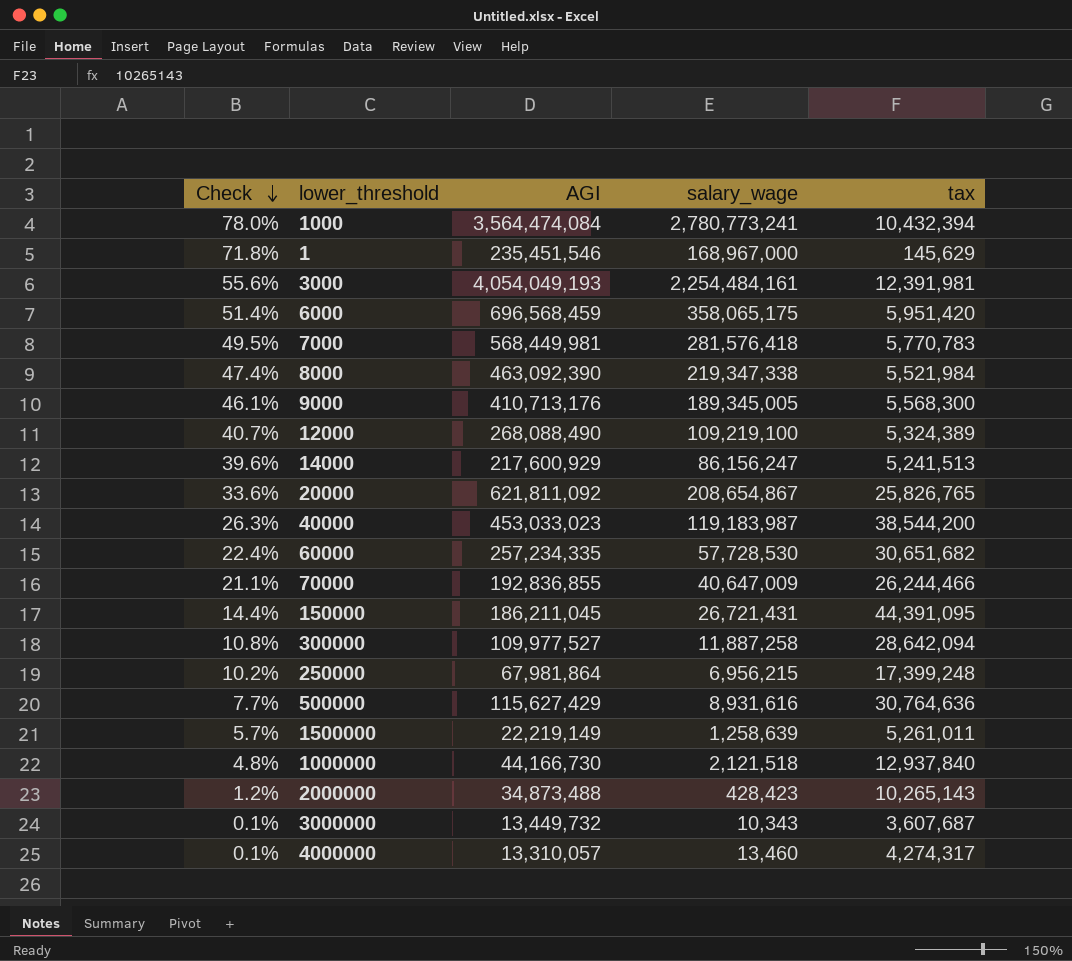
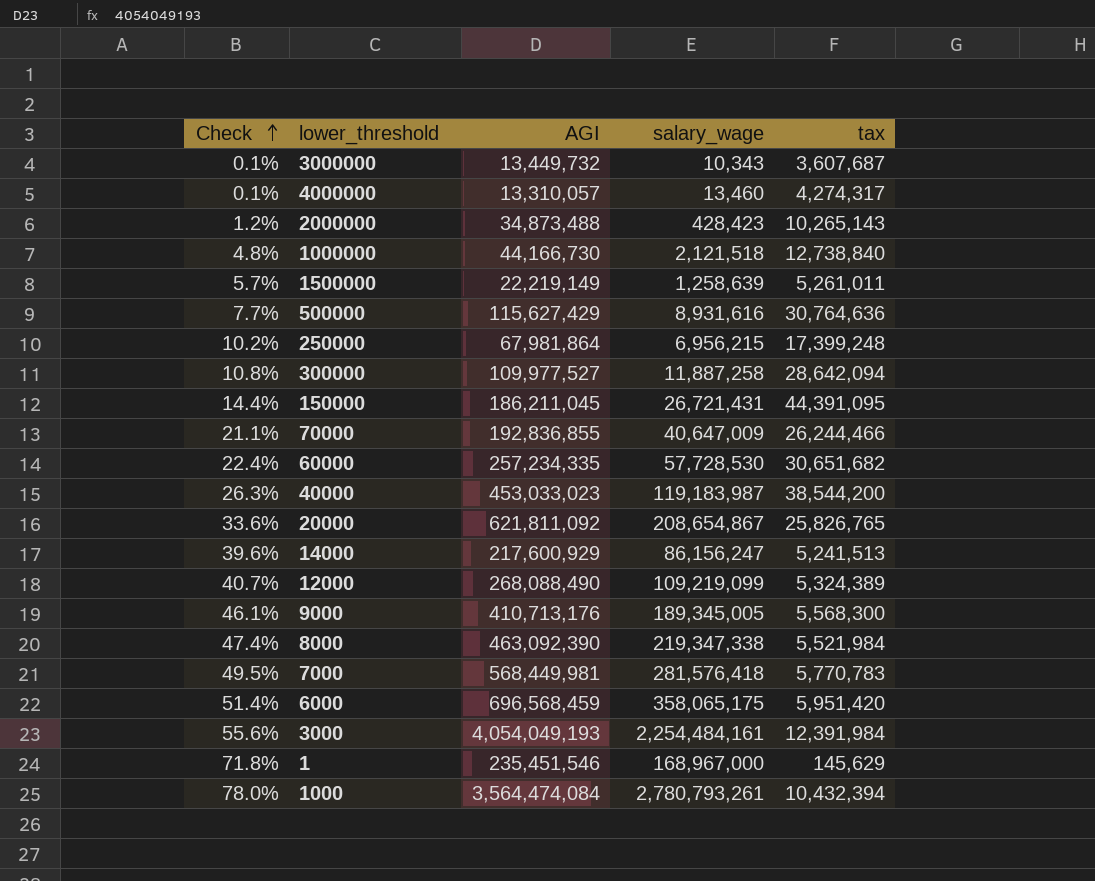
row order: Check descending -> Check ascending
1000000 | tax: 12,937,840 -> 12,738,840
12000 | salary_wage: 109,219,100 -> 109,219,099
3000 | tax: 12,391,981 -> 12,391,984
1000 | salary_wage: 2,780,773,241 -> 2,780,793,261

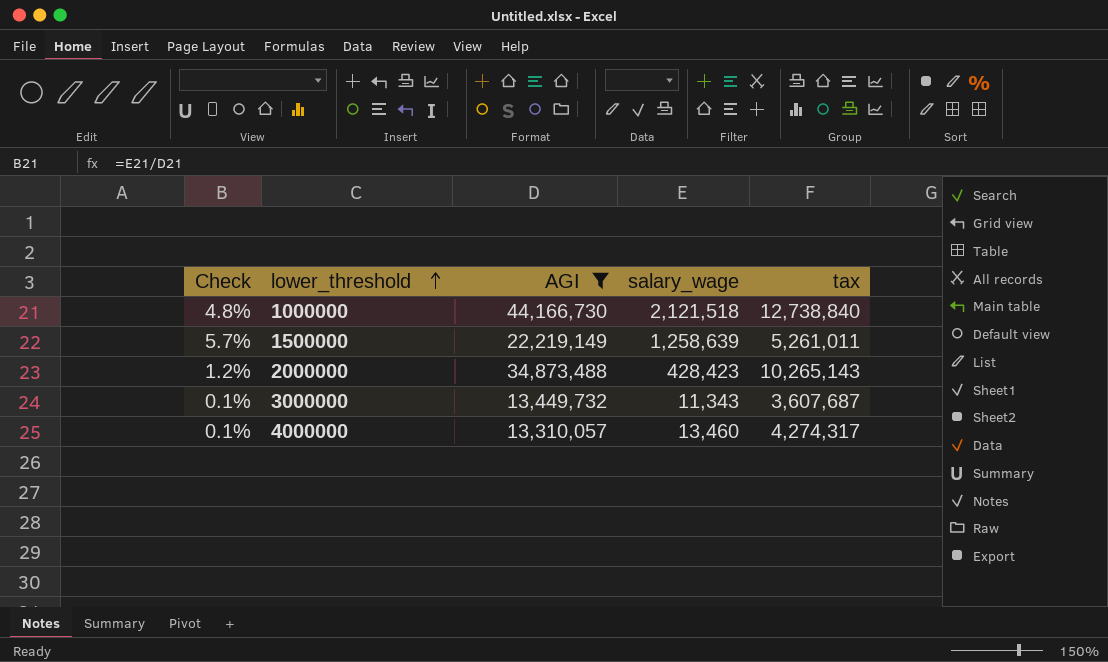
filter: none -> AGI <= 44,166,730
row order: Check ascending -> lower_threshold ascending
3000000 | salary_wage: 10,343 -> 11,343

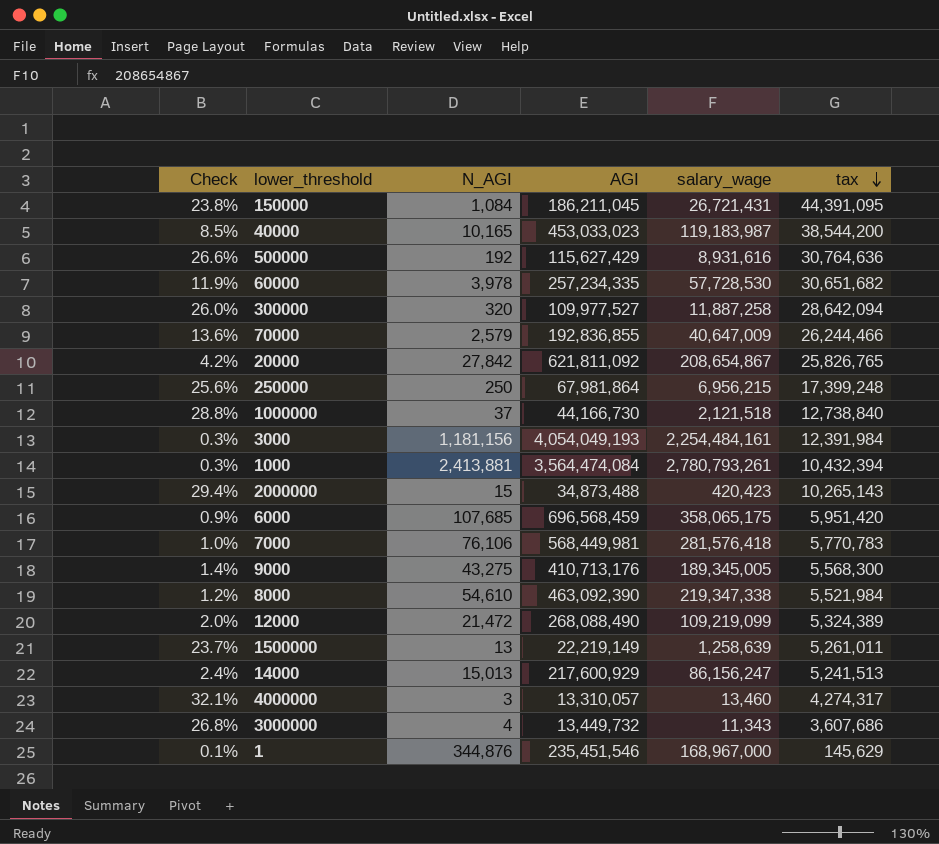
filter: AGI <= 44,166,730 -> none
row order: lower_threshold ascending -> tax descending
column Check | formula: [salary_wage] / [AGI] -> [tax] / [AGI]
column N_AGI | position: none -> 3
2000000 | salary_wage: 428,423 -> 420,423
3000000 | tax: 3,607,687 -> 3,607,686

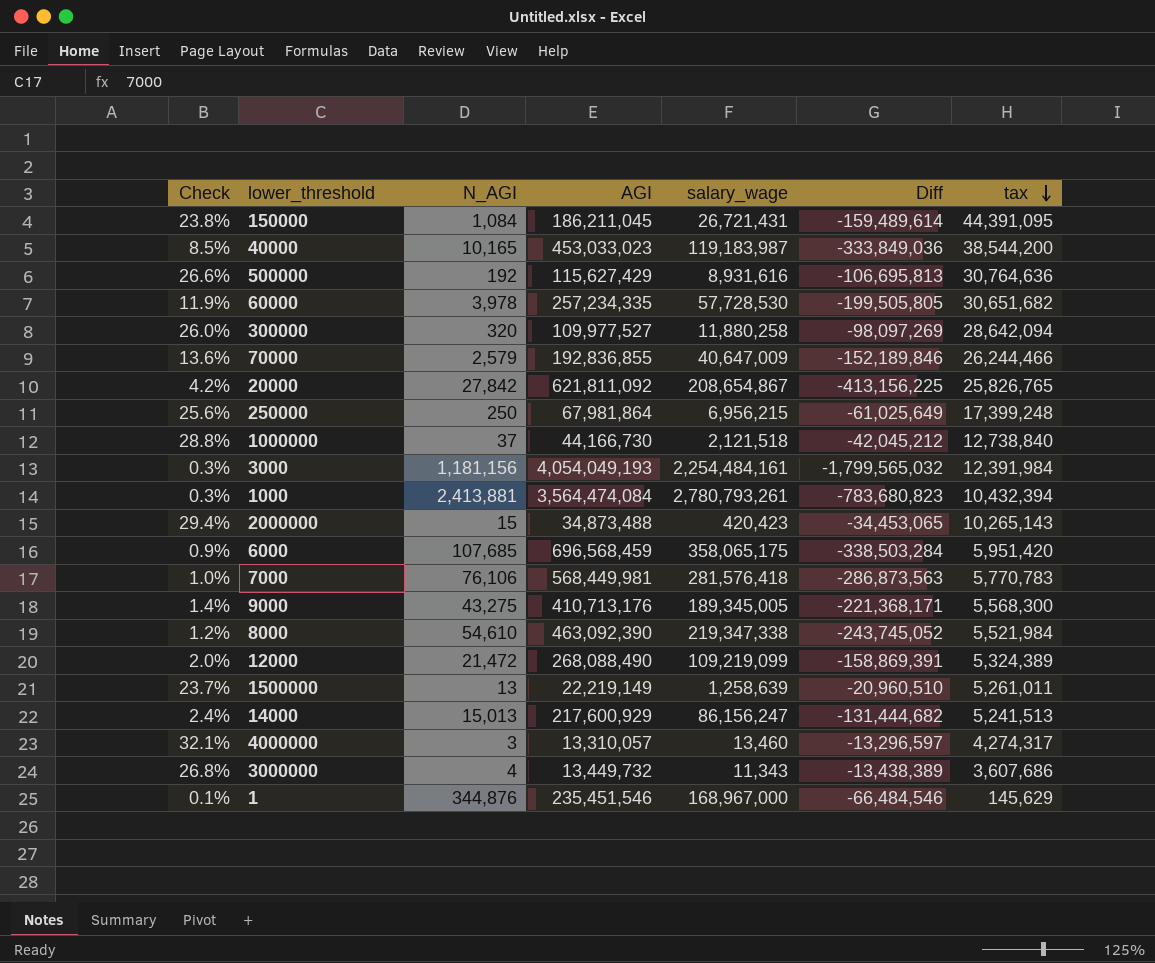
column Diff | formula: none -> [salary_wage] - [AGI]
300000 | salary_wage: 11,887,258 -> 11,880,258

